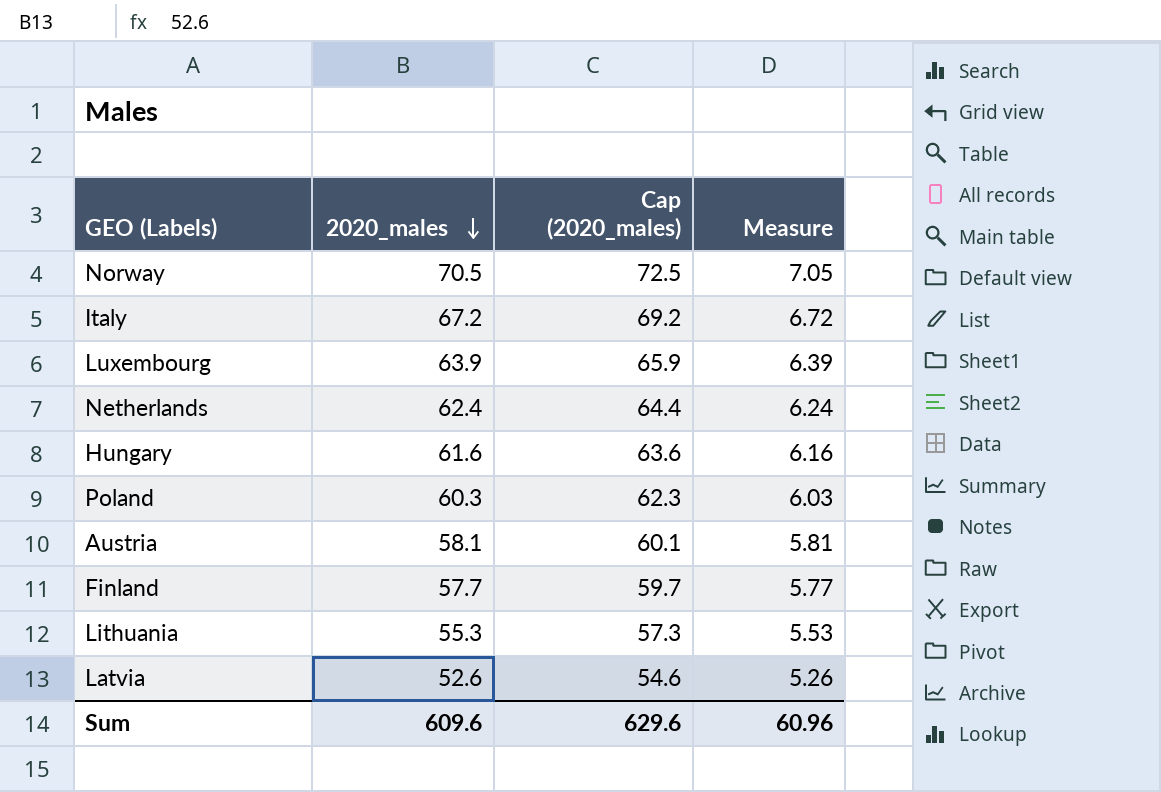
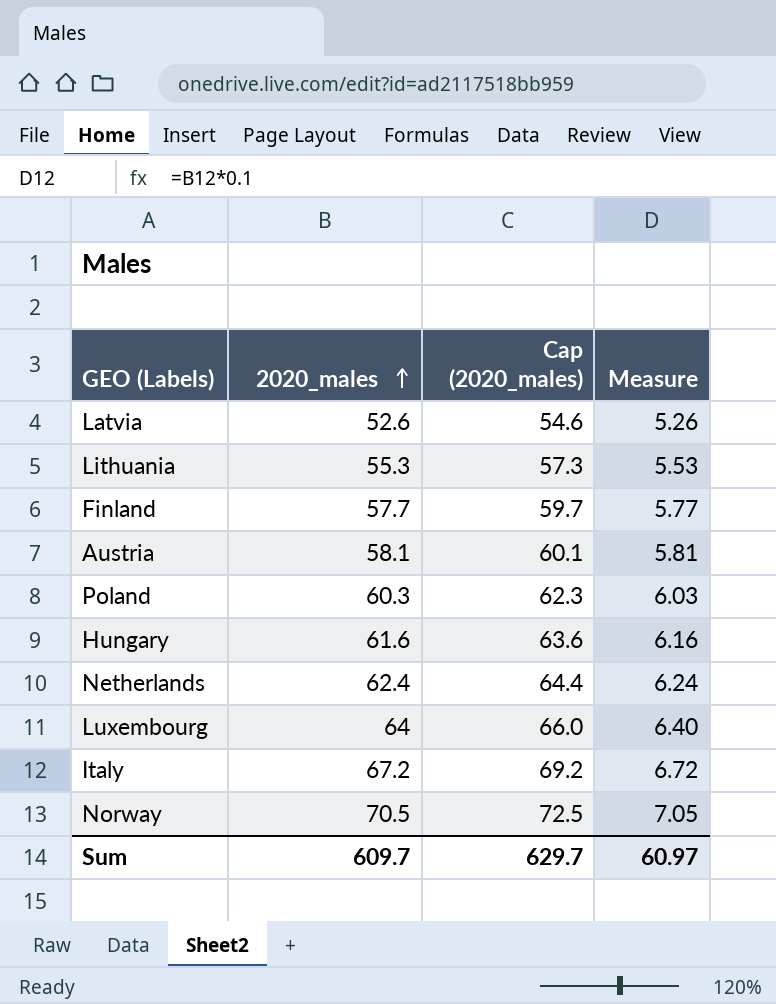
row order: 2020_males descending -> 2020_males ascending
Luxembourg | 2020_males: 63.9 -> 64
Luxembourg | Cap (2020_males): 65.9 -> 66.0
Luxembourg | Measure: 6.39 -> 6.40
Sum | 2020_males: 609.6 -> 609.7
Sum | Cap (2020_males): 629.6 -> 629.7
Sum | Measure: 60.96 -> 60.97

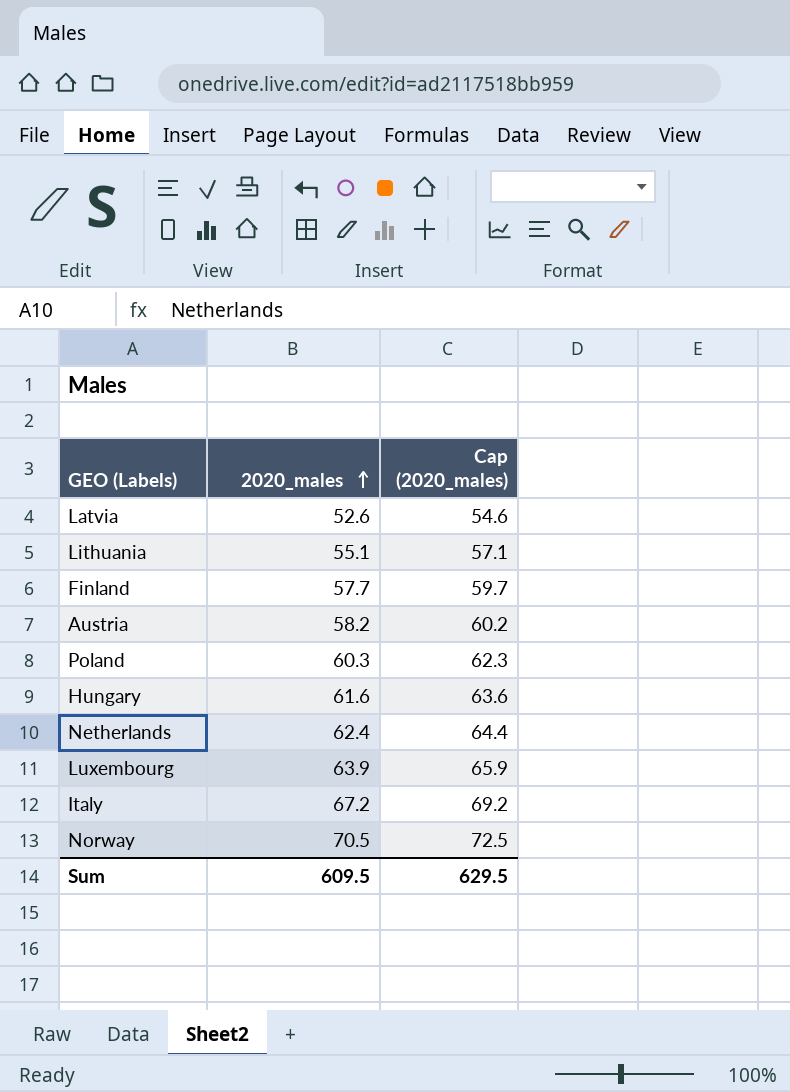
column Measure | formula: [2020_males] * 0.1 -> none
Lithuania | 2020_males: 55.3 -> 55.1
Lithuania | Cap (2020_males): 57.3 -> 57.1
Austria | 2020_males: 58.1 -> 58.2
Austria | Cap (2020_males): 60.1 -> 60.2
Luxembourg | 2020_males: 64 -> 63.9
Luxembourg | Cap (2020_males): 66.0 -> 65.9
Sum | 2020_males: 609.7 -> 609.5
Sum | Cap (2020_males): 629.7 -> 629.5

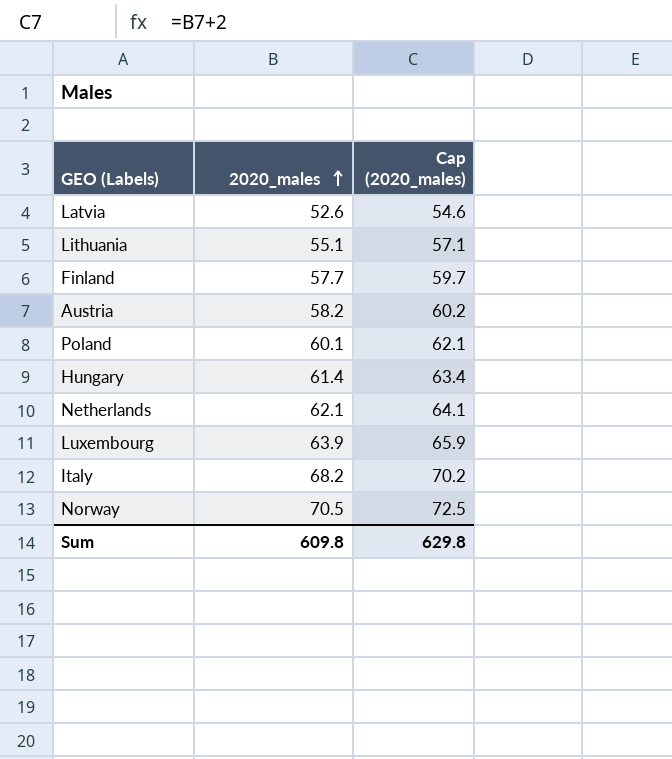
Poland | 2020_males: 60.3 -> 60.1
Poland | Cap (2020_males): 62.3 -> 62.1
Hungary | 2020_males: 61.6 -> 61.4
Hungary | Cap (2020_males): 63.6 -> 63.4
Netherlands | 2020_males: 62.4 -> 62.1
Netherlands | Cap (2020_males): 64.4 -> 64.1
Italy | 2020_males: 67.2 -> 68.2
Italy | Cap (2020_males): 69.2 -> 70.2
Sum | 2020_males: 609.5 -> 609.8
Sum | Cap (2020_males): 629.5 -> 629.8

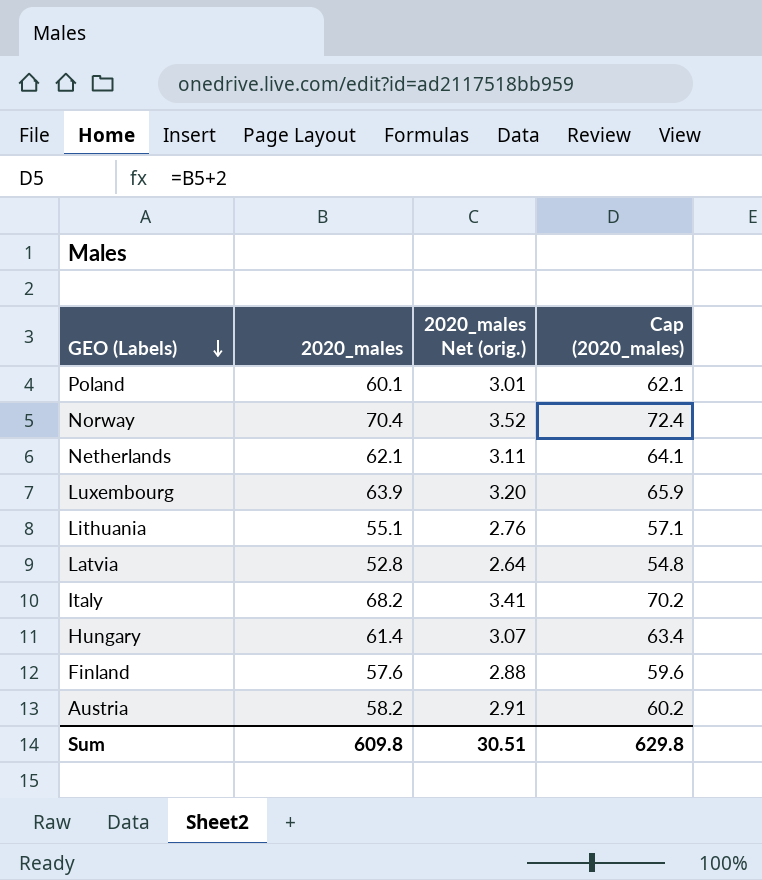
row order: 2020_males ascending -> GEO (Labels) descending
column 2020_males Net (orig.) | formula: none -> [2020_males] * 0.05
Norway | 2020_males: 70.5 -> 70.4
Norway | Cap (2020_males): 72.5 -> 72.4
Latvia | 2020_males: 52.6 -> 52.8
Latvia | Cap (2020_males): 54.6 -> 54.8
Finland | 2020_males: 57.7 -> 57.6
Finland | Cap (2020_males): 59.7 -> 59.6

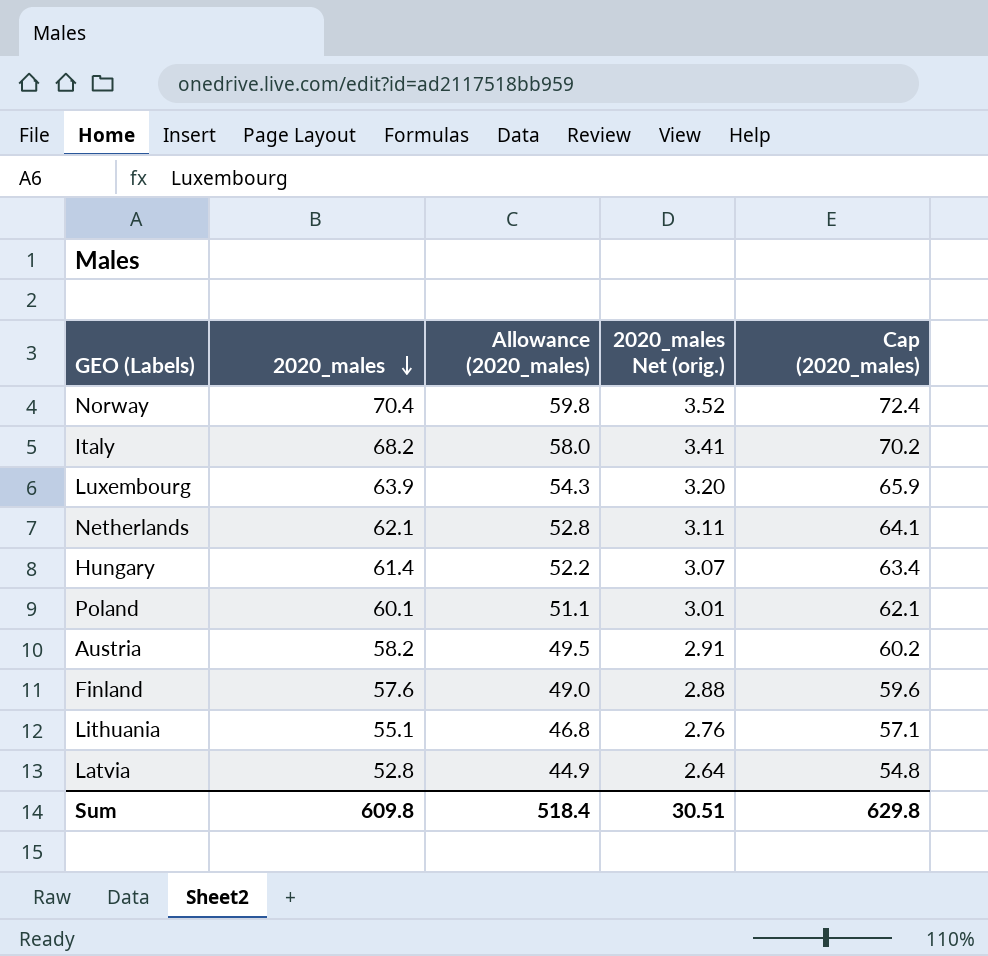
row order: GEO (Labels) descending -> 2020_males descending
column Allowance (2020_males) | formula: none -> [2020_males] * 0.85

